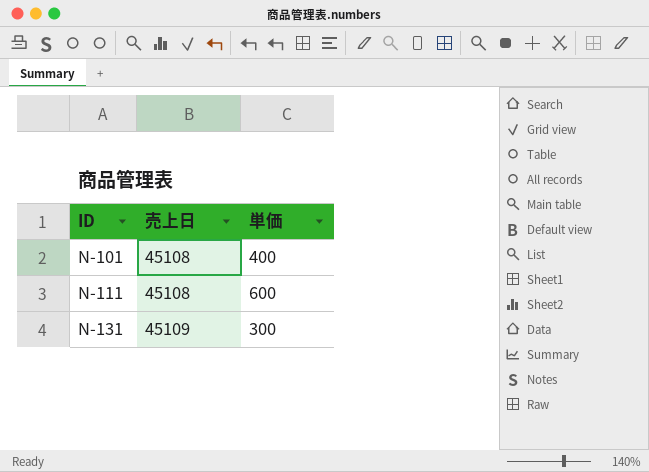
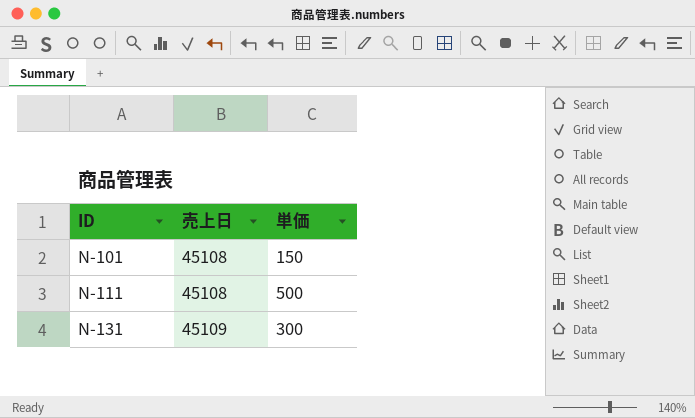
N-101 | 単価: 400 -> 150
N-111 | 単価: 600 -> 500

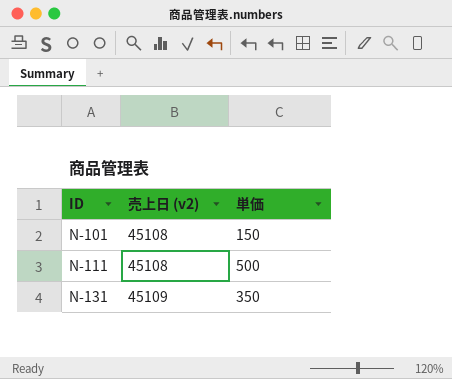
column name: 売上日 -> 売上日 (v2)
N-131 | 単価: 300 -> 350

